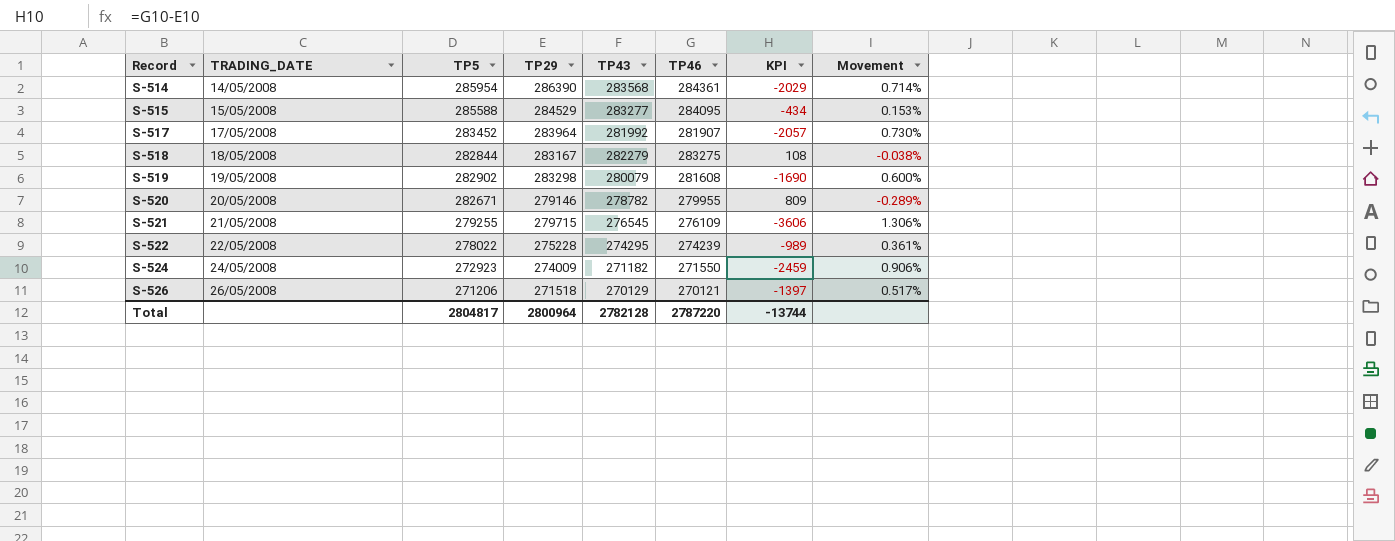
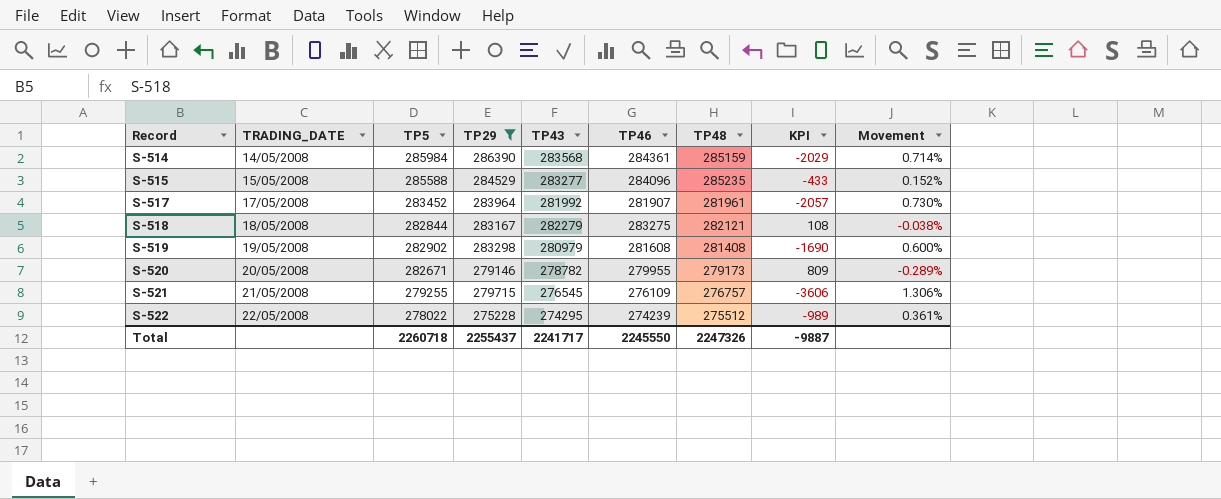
filter: none -> TP29 >= 275228
column TP48 | position: none -> 7
S-514 | TP5: 285954 -> 285984
S-515 | TP46: 284095 -> 284096
S-515 | KPI: -434 -> -433
S-515 | Movement: 0.153% -> 0.152%
S-519 | TP43: 280079 -> 280979
Total | TP5: 2804817 -> 2260718
Total | TP29: 2800964 -> 2255437
Total | TP43: 2782128 -> 2241717
Total | TP46: 2787220 -> 2245550
Total | KPI: -13744 -> -9887

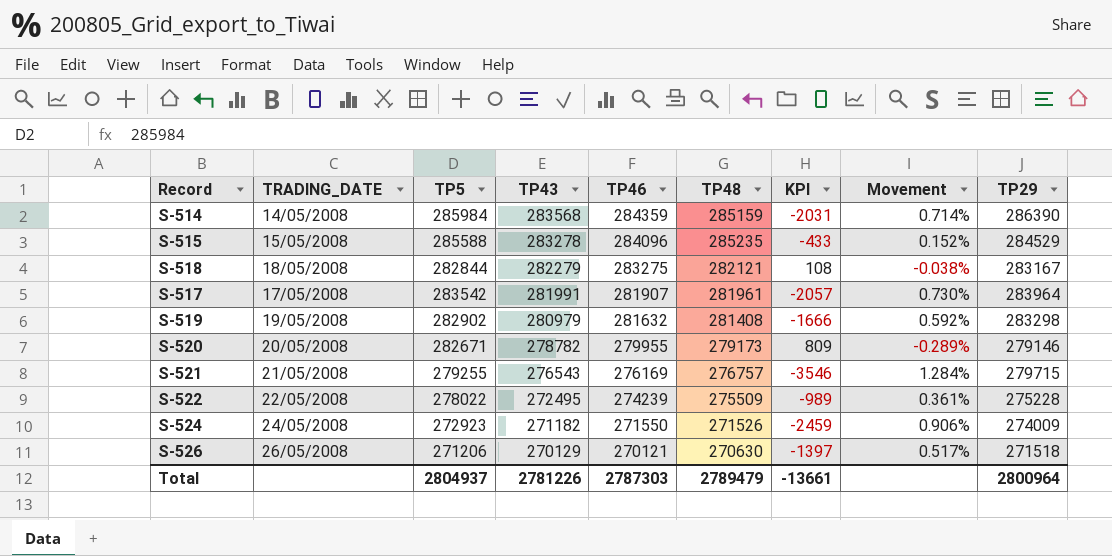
filter: TP29 >= 275228 -> none
row order: Record ascending -> TP43 descending
column TP29 | position: 4 -> 9
S-514 | TP46: 284361 -> 284359
S-514 | KPI: -2029 -> -2031
S-515 | TP43: 283277 -> 283278
S-517 | TP5: 283452 -> 283542
S-517 | TP43: 281992 -> 281991
S-519 | TP46: 281608 -> 281632
S-519 | KPI: -1690 -> -1666
S-519 | Movement: 0.600% -> 0.592%
S-521 | TP43: 276545 -> 276543
S-521 | TP46: 276109 -> 276169
S-521 | KPI: -3606 -> -3546
S-521 | Movement: 1.306% -> 1.284%
S-522 | TP43: 274295 -> 272495
S-522 | TP48: 275512 -> 275509
Total | TP5: 2260718 -> 2804937
Total | TP43: 2241717 -> 2781226
Total | TP46: 2245550 -> 2787303
Total | TP48: 2247326 -> 2789479
Total | KPI: -9887 -> -13661
Total | TP29: 2255437 -> 2800964

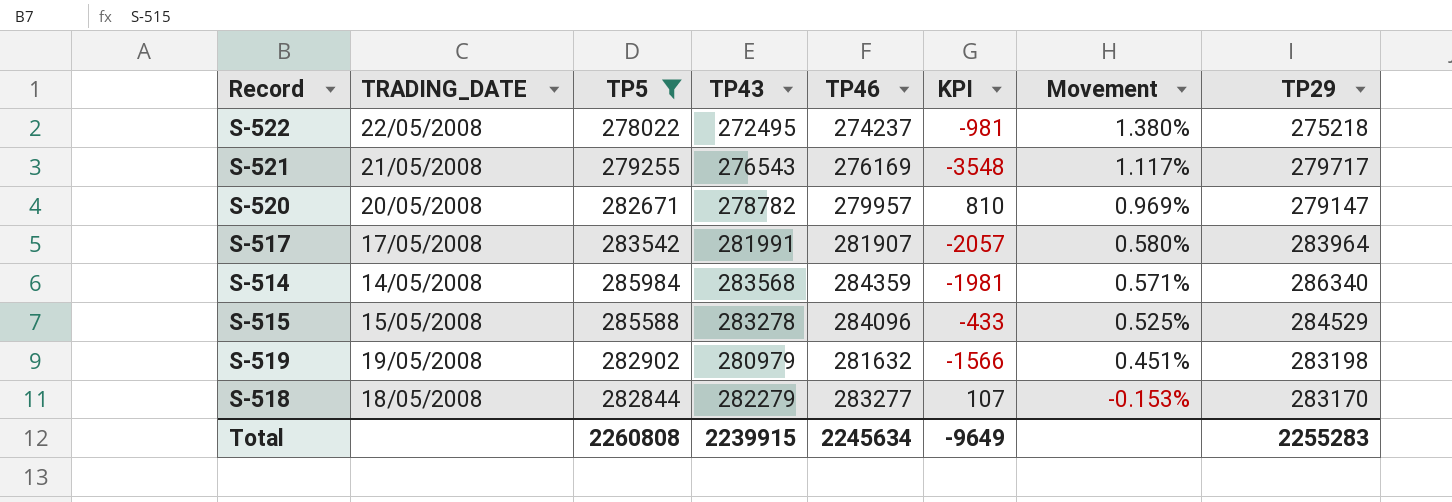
filter: none -> TP5 >= 278022
row order: TP43 descending -> Movement descending
column TP48 | position: 6 -> none
column Movement | formula: ([TP29] - [TP46]) / [TP46] -> ([TP5] - [TP46]) / [TP46]
S-522 | TP46: 274239 -> 274237
S-522 | KPI: -989 -> -981
S-522 | TP29: 275228 -> 275218
S-521 | KPI: -3546 -> -3548
S-521 | TP29: 279715 -> 279717
S-520 | TP46: 279955 -> 279957
S-520 | KPI: 809 -> 810
S-520 | TP29: 279146 -> 279147
S-514 | KPI: -2031 -> -1981
S-514 | TP29: 286390 -> 286340
S-519 | KPI: -1666 -> -1566
S-519 | TP29: 283298 -> 283198
S-518 | TP46: 283275 -> 283277
S-518 | KPI: 108 -> 107
S-518 | TP29: 283167 -> 283170
Total | TP5: 2804937 -> 2260808
Total | TP43: 2781226 -> 2239915
Total | TP46: 2787303 -> 2245634
Total | KPI: -13661 -> -9649
Total | TP29: 2800964 -> 2255283

